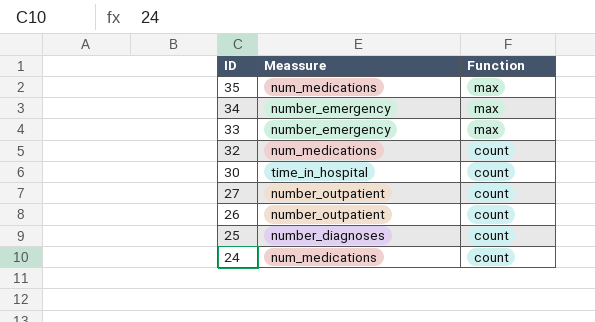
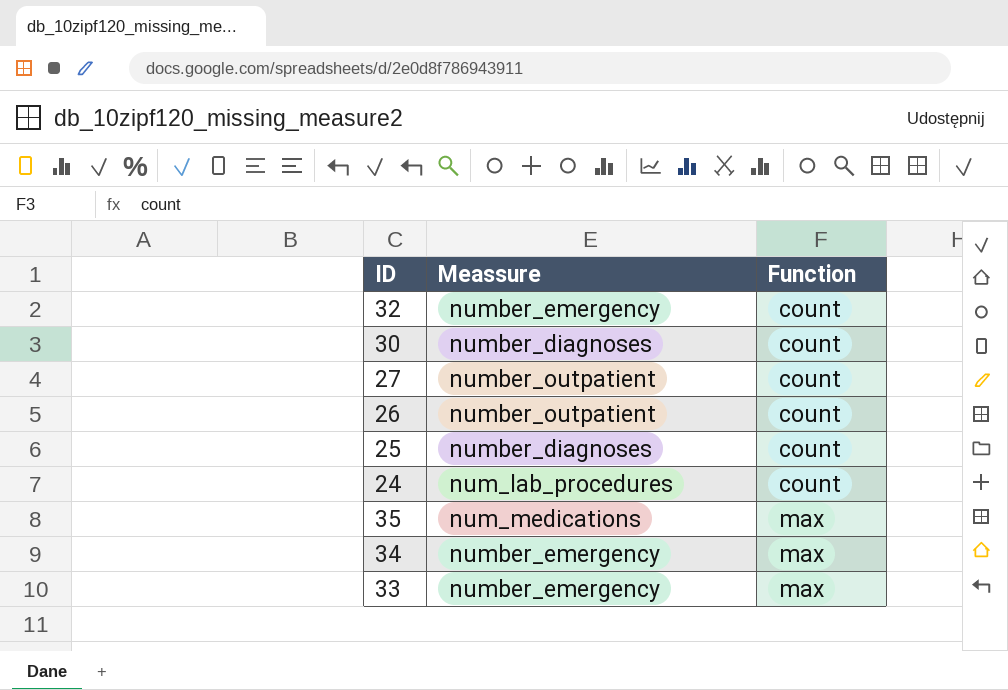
row order: ID descending -> Function ascending
32 | Meassure: num_medications -> number_emergency
30 | Meassure: time_in_hospital -> number_diagnoses
24 | Meassure: num_medications -> num_lab_procedures

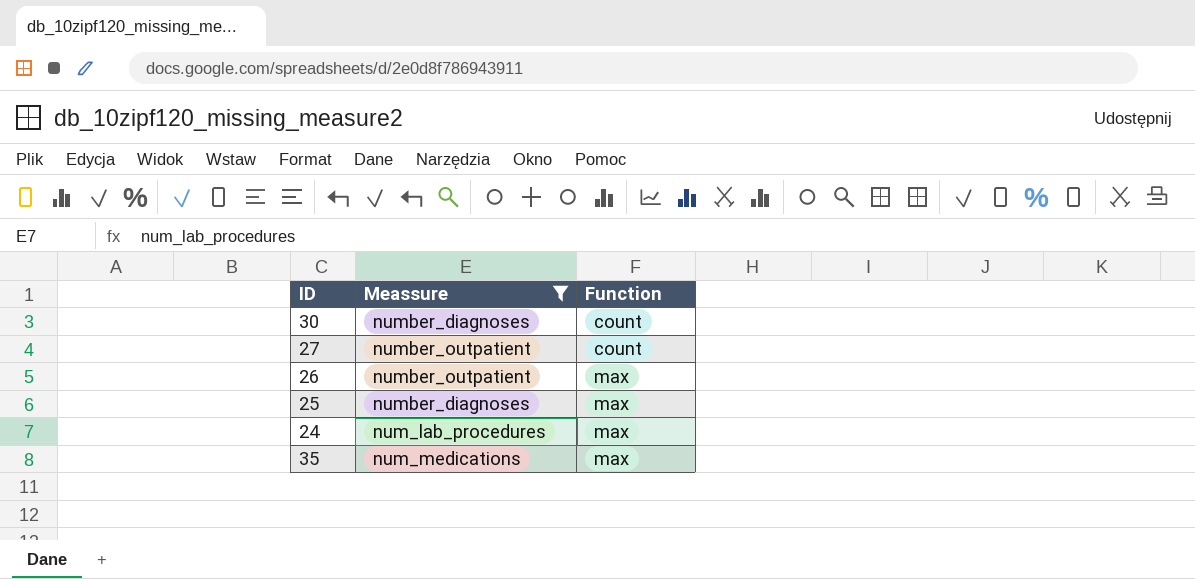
filter: none -> Meassure != number_emergency
26 | Function: count -> max
25 | Function: count -> max
24 | Function: count -> max

